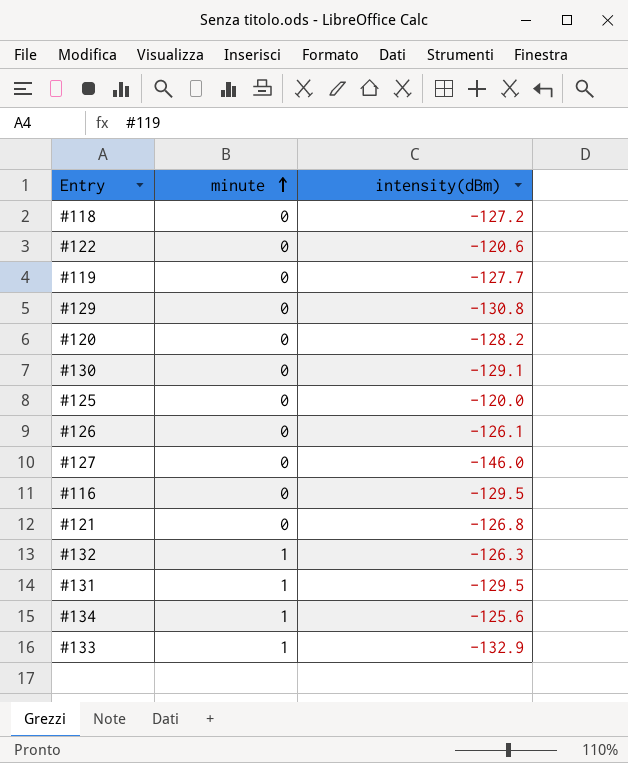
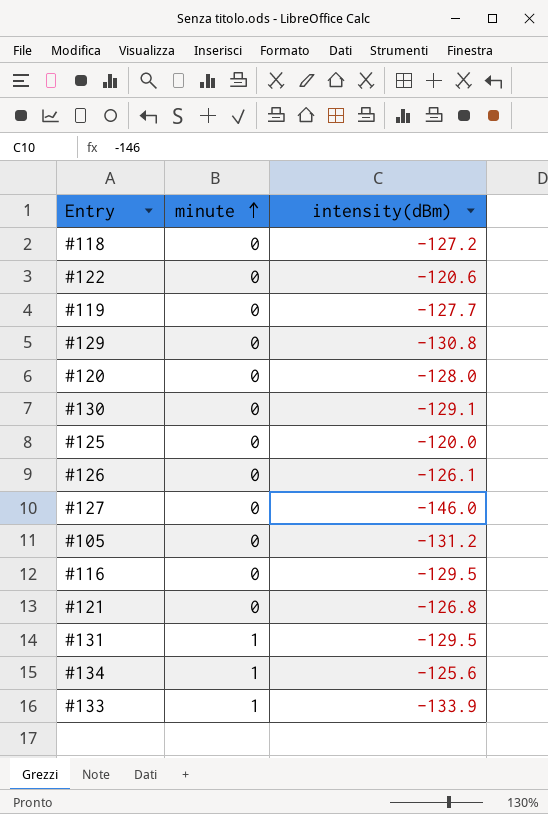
row #132: 1 | -126.3 -> none
#120 | intensity(dBm): -128.2 -> -128.0
row #105: none -> 0 | -131.2
#133 | intensity(dBm): -132.9 -> -133.9

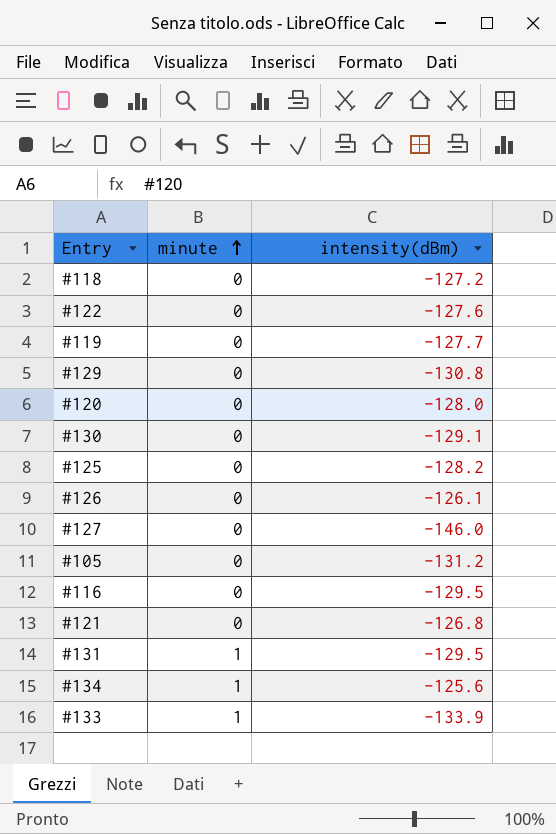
#122 | intensity(dBm): -120.6 -> -127.6
#125 | intensity(dBm): -120.0 -> -128.2

